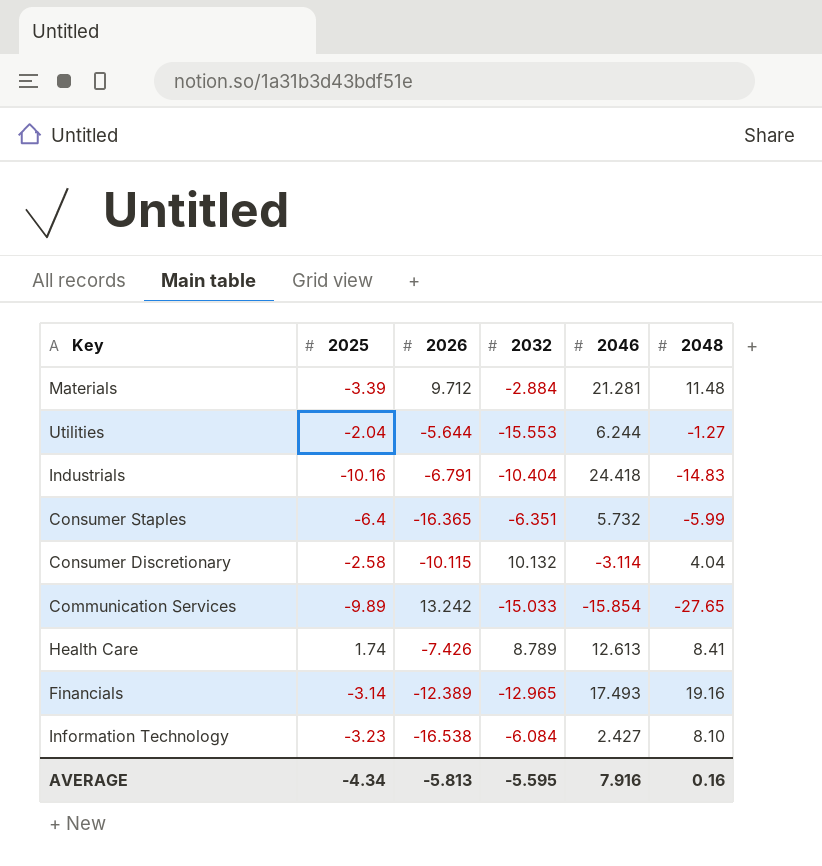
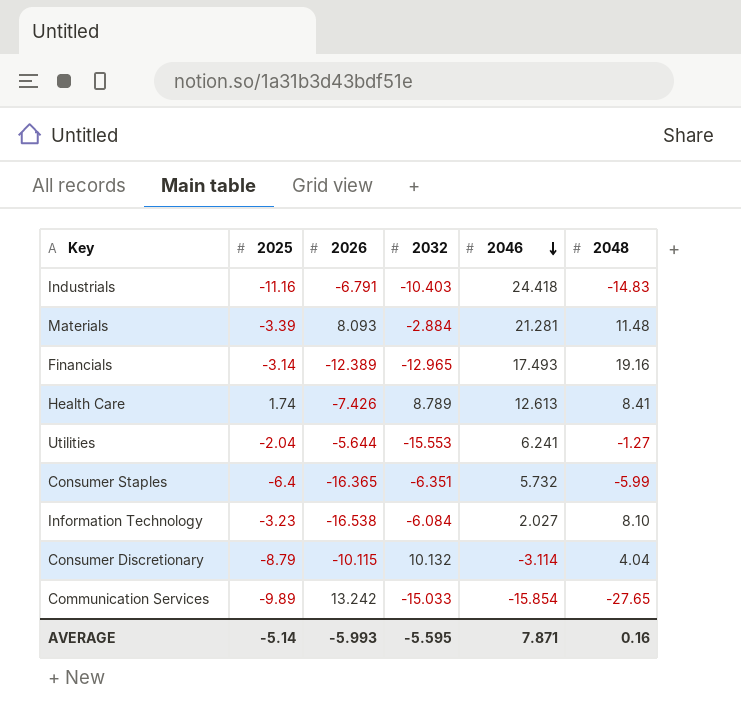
row order: none -> 2046 descending
Industrials | 2025: -10.16 -> -11.16
Industrials | 2032: -10.404 -> -10.403
Materials | 2026: 9.712 -> 8.093
Utilities | 2046: 6.244 -> 6.241
Information Technology | 2046: 2.427 -> 2.027
Consumer Discretionary | 2025: -2.58 -> -8.79
AVERAGE | 2025: -4.34 -> -5.14
AVERAGE | 2026: -5.813 -> -5.993
AVERAGE | 2046: 7.916 -> 7.871

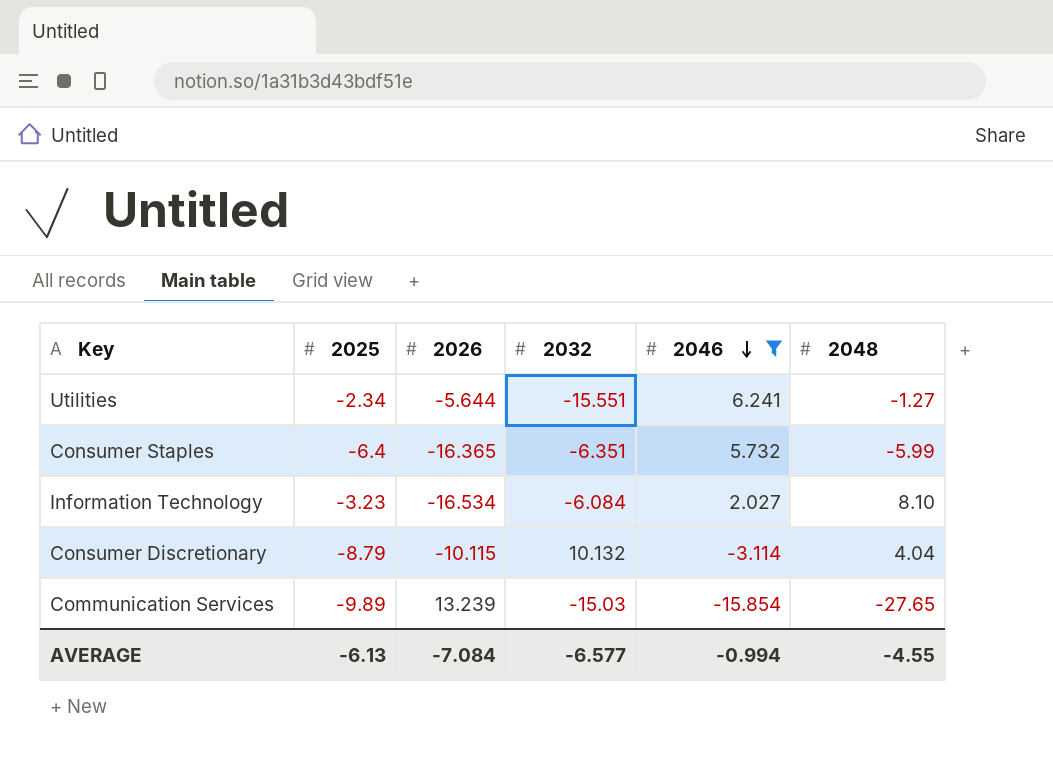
filter: none -> 2046 <= 6.241
Utilities | 2025: -2.04 -> -2.34
Utilities | 2032: -15.553 -> -15.551
Information Technology | 2026: -16.538 -> -16.534
Communication Services | 2026: 13.242 -> 13.239
Communication Services | 2032: -15.033 -> -15.03
AVERAGE | 2025: -5.14 -> -6.13
AVERAGE | 2026: -5.993 -> -7.084
AVERAGE | 2032: -5.595 -> -6.577
AVERAGE | 2046: 7.871 -> -0.994
AVERAGE | 2048: 0.16 -> -4.55

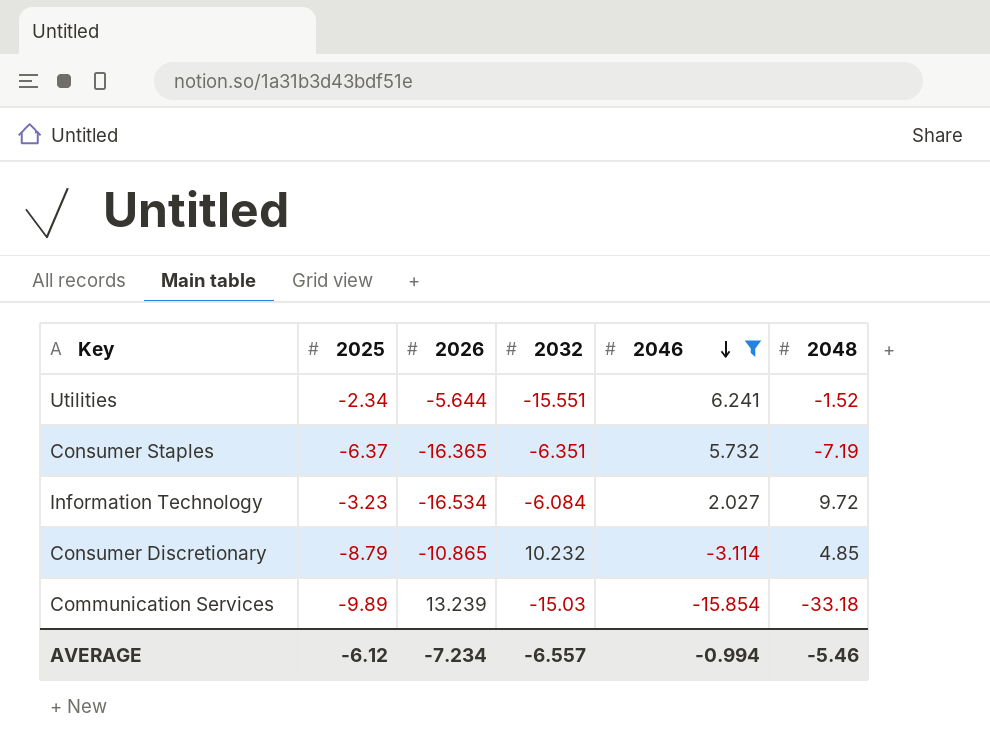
Utilities | 2048: -1.27 -> -1.52
Consumer Staples | 2025: -6.4 -> -6.37
Consumer Staples | 2048: -5.99 -> -7.19
Information Technology | 2048: 8.10 -> 9.72
Consumer Discretionary | 2026: -10.115 -> -10.865
Consumer Discretionary | 2032: 10.132 -> 10.232
Consumer Discretionary | 2048: 4.04 -> 4.85
Communication Services | 2048: -27.65 -> -33.18
AVERAGE | 2025: -6.13 -> -6.12
AVERAGE | 2026: -7.084 -> -7.234
AVERAGE | 2032: -6.577 -> -6.557
AVERAGE | 2048: -4.55 -> -5.46

